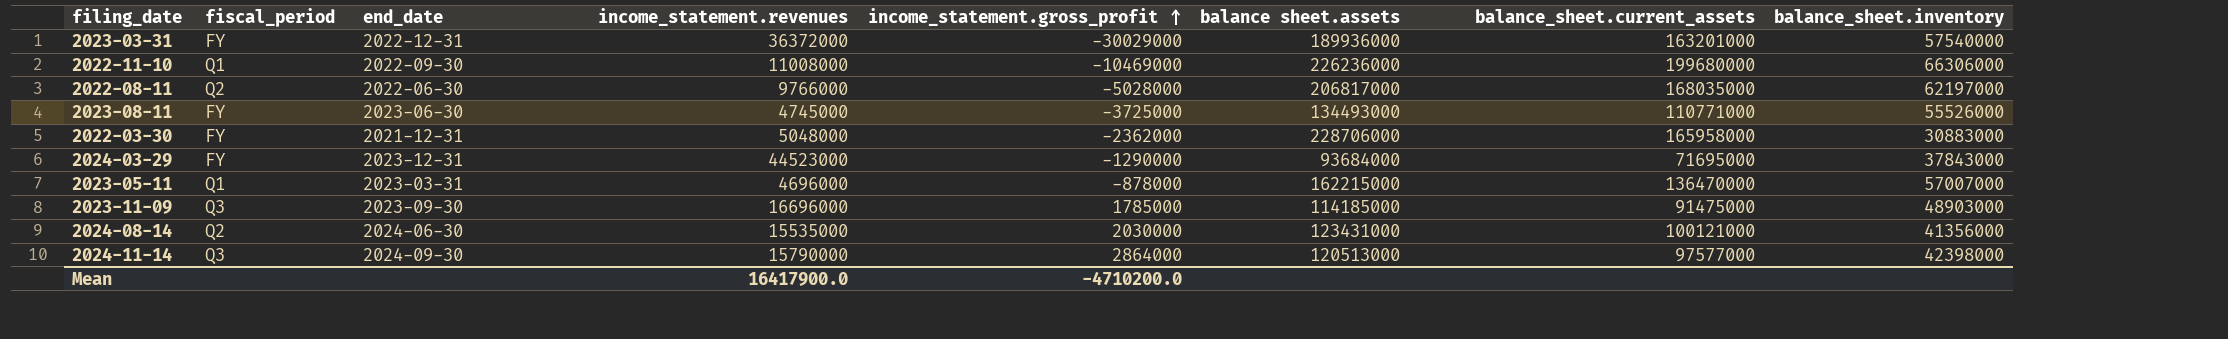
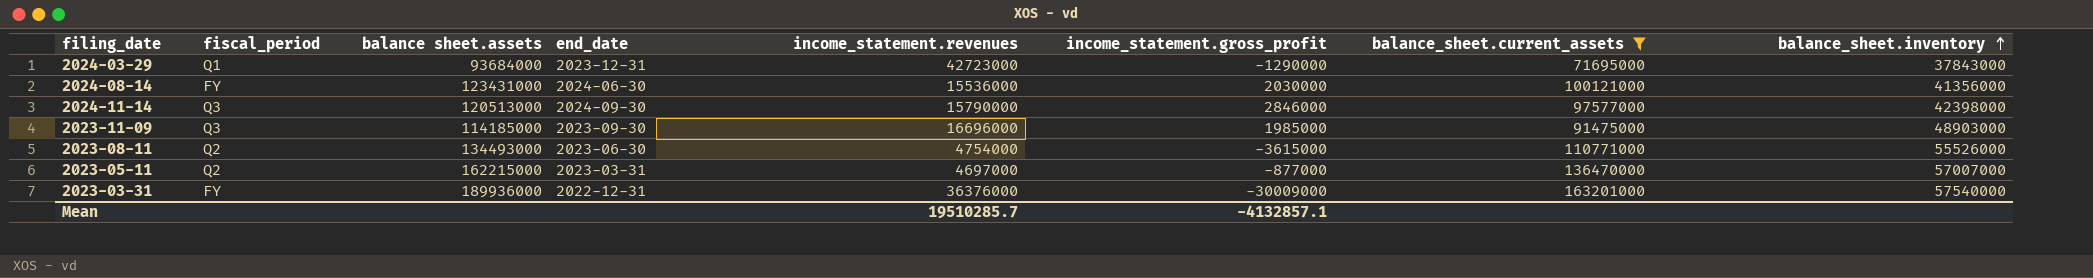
filter: none -> balance_sheet.current_assets <= 163201000
row order: income_statement.gross_profit ascending -> balance_sheet.inventory ascending
column balance sheet.assets | position: 6 -> 3
2024-03-29 | fiscal_period: FY -> Q1
2024-03-29 | income_statement.revenues: 44523000 -> 42723000
2024-08-14 | fiscal_period: Q2 -> FY
2024-08-14 | income_statement.revenues: 15535000 -> 15536000
2024-11-14 | income_statement.gross_profit: 2864000 -> 2846000
2023-11-09 | income_statement.gross_profit: 1785000 -> 1985000
2023-08-11 | fiscal_period: FY -> Q2
2023-08-11 | income_statement.revenues: 4745000 -> 4754000
2023-08-11 | income_statement.gross_profit: -3725000 -> -3615000
2023-05-11 | fiscal_period: Q1 -> Q2
2023-05-11 | income_statement.revenues: 4696000 -> 4697000
2023-05-11 | income_statement.gross_profit: -878000 -> -877000
2023-03-31 | income_statement.revenues: 36372000 -> 36376000
2023-03-31 | income_statement.gross_profit: -30029000 -> -30009000
Mean | income_statement.revenues: 16417900.0 -> 19510285.7
Mean | income_statement.gross_profit: -4710200.0 -> -4132857.1

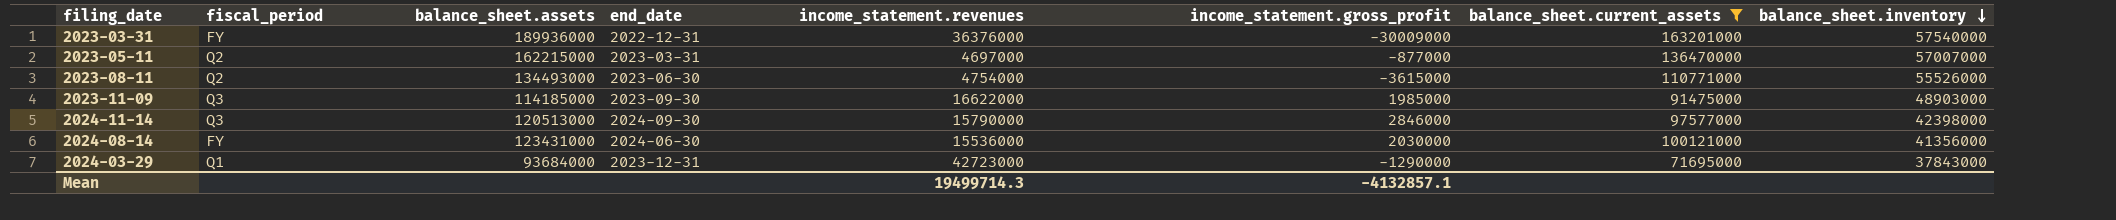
row order: balance_sheet.inventory ascending -> balance_sheet.inventory descending
column name: balance sheet.assets -> balance_sheet.assets
2023-11-09 | income_statement.revenues: 16696000 -> 16622000
Mean | income_statement.revenues: 19510285.7 -> 19499714.3

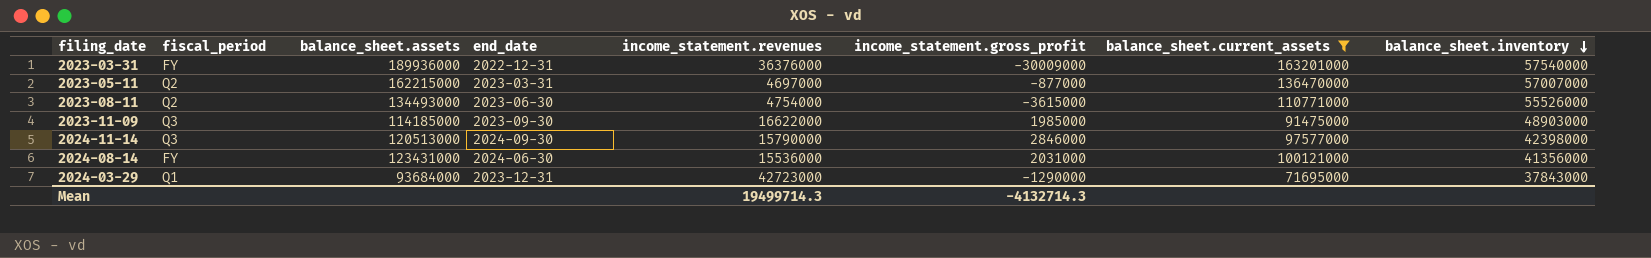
2024-08-14 | income_statement.gross_profit: 2030000 -> 2031000
Mean | income_statement.gross_profit: -4132857.1 -> -4132714.3

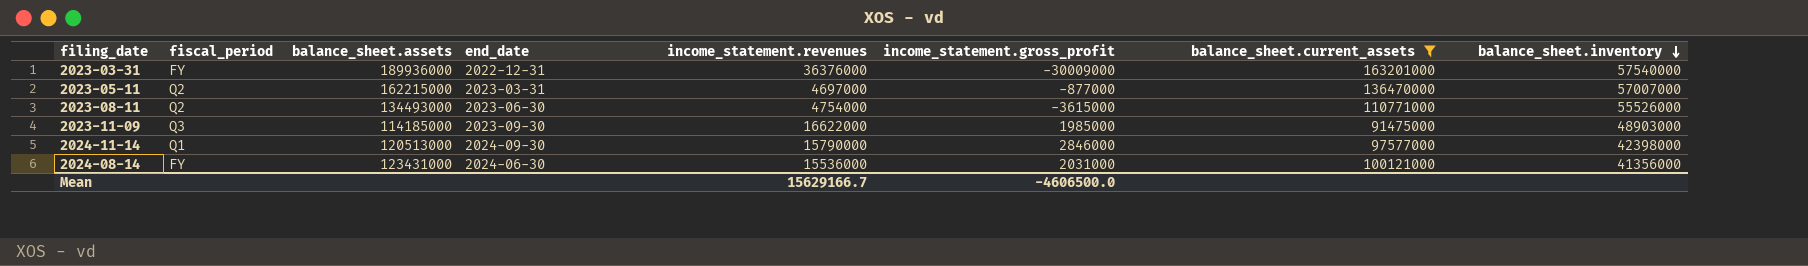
row 2024-03-29: Q1 | 93684000 | 2023-12-31 | 42723000 | -1290000 | 71695000 | 37843000 -> none
2024-11-14 | fiscal_period: Q3 -> Q1
Mean | income_statement.revenues: 19499714.3 -> 15629166.7
Mean | income_statement.gross_profit: -4132714.3 -> -4606500.0

